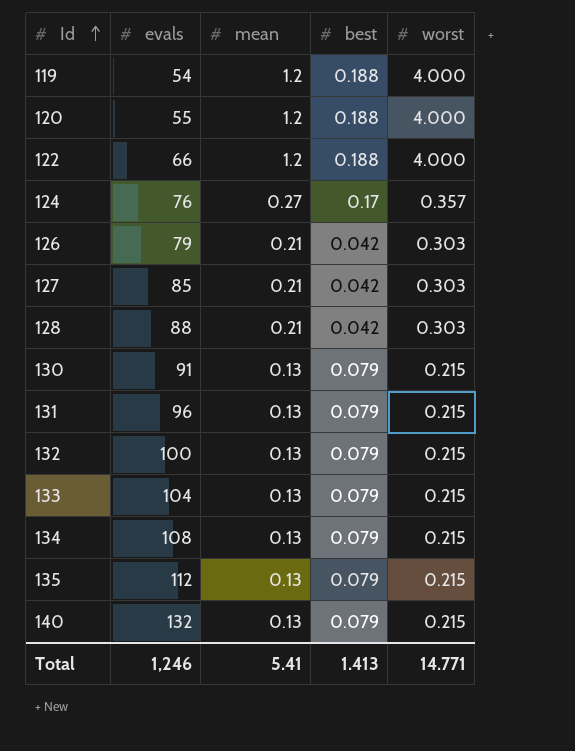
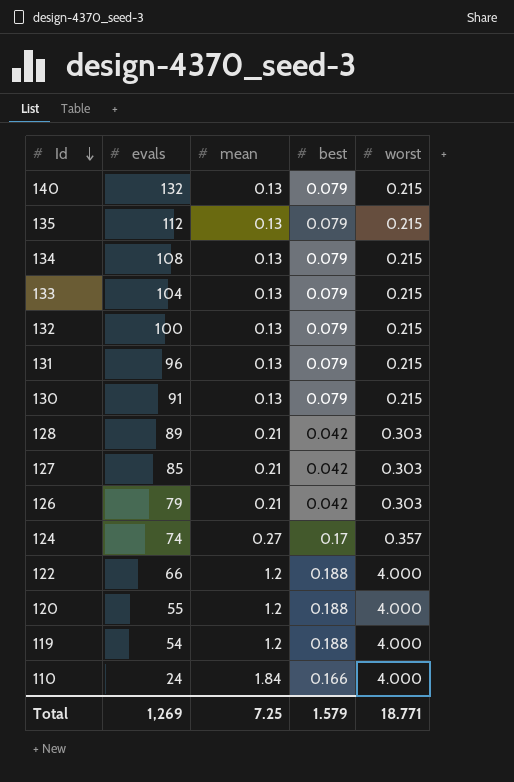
row order: Id ascending -> Id descending
128 | evals: 88 -> 89
124 | evals: 76 -> 74
row 110: none -> 24 | 1.84 | 0.166 | 4.000
Total | evals: 1,246 -> 1,269
Total | mean: 5.41 -> 7.25
Total | best: 1.413 -> 1.579
Total | worst: 14.771 -> 18.771

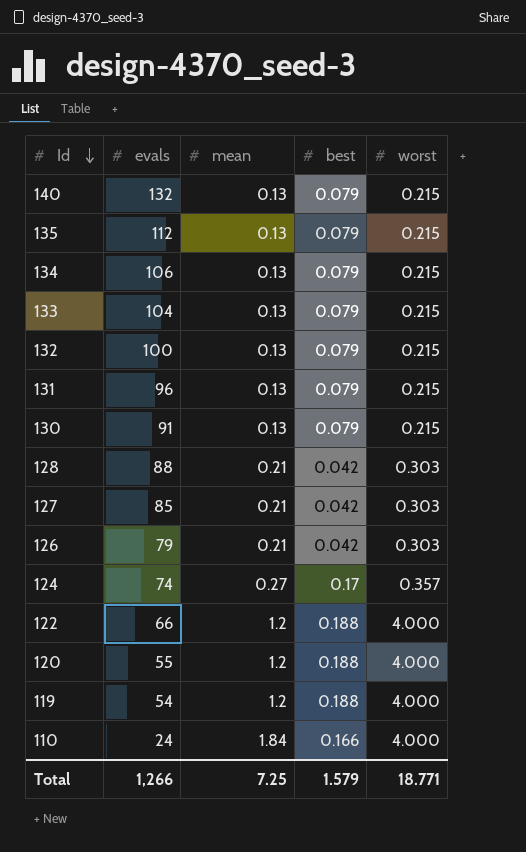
134 | evals: 108 -> 106
128 | evals: 89 -> 88
Total | evals: 1,269 -> 1,266

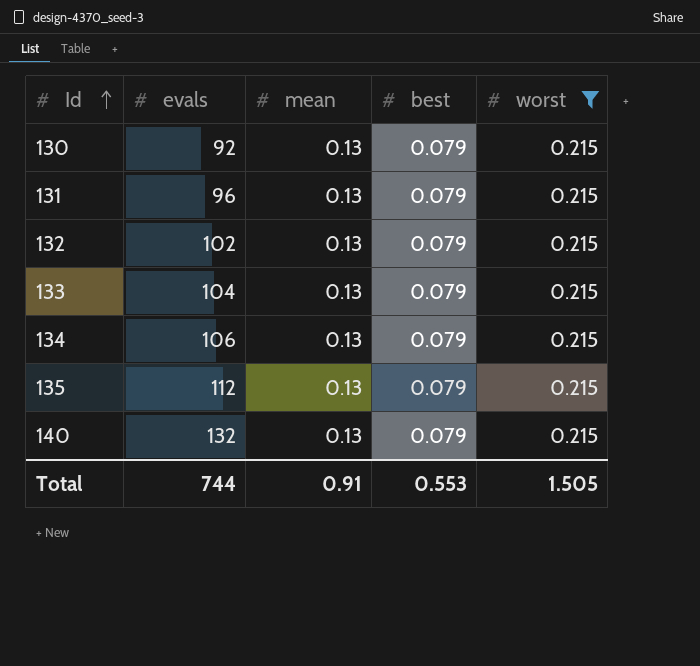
filter: none -> worst = 0.215
row order: Id descending -> Id ascending
130 | evals: 91 -> 92
132 | evals: 100 -> 102
Total | evals: 1,266 -> 744
Total | mean: 7.25 -> 0.91
Total | best: 1.579 -> 0.553
Total | worst: 18.771 -> 1.505

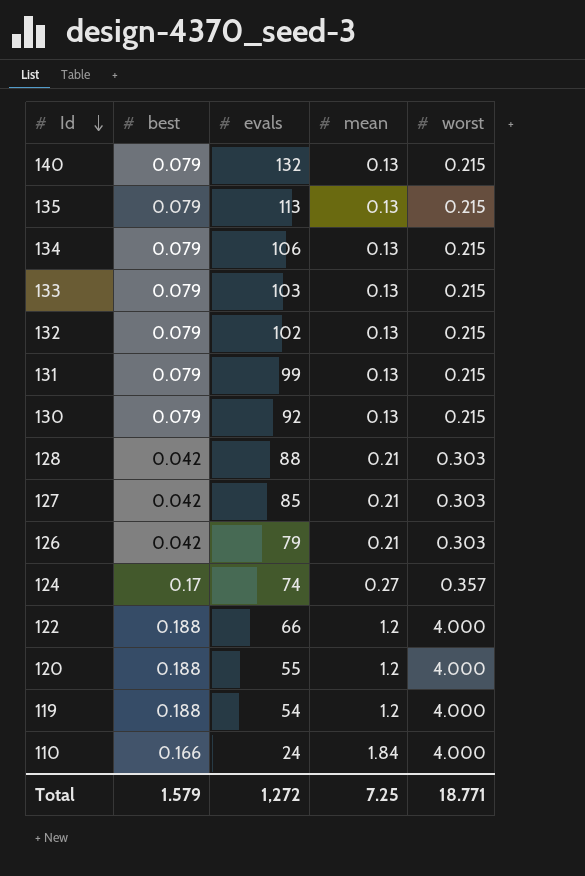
filter: worst = 0.215 -> none
row order: Id ascending -> Id descending
column best | position: 4 -> 2
135 | evals: 112 -> 113
133 | evals: 104 -> 103
131 | evals: 96 -> 99
Total | best: 0.553 -> 1.579
Total | evals: 744 -> 1,272
Total | mean: 0.91 -> 7.25
Total | worst: 1.505 -> 18.771

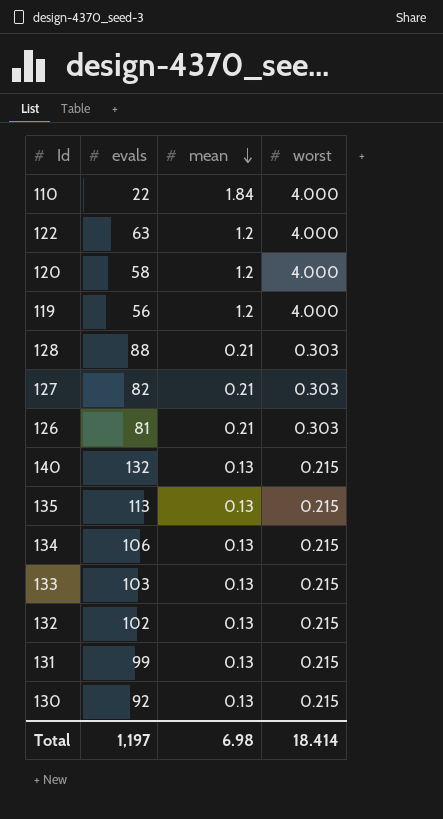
row order: Id descending -> mean descending
column best | position: 2 -> none
row 124: 0.17 | 74 | 0.27 | 0.357 -> none
110 | evals: 24 -> 22
122 | evals: 66 -> 63
120 | evals: 55 -> 58
119 | evals: 54 -> 56
127 | evals: 85 -> 82
126 | evals: 79 -> 81
Total | evals: 1,272 -> 1,197
Total | mean: 7.25 -> 6.98
Total | worst: 18.771 -> 18.414

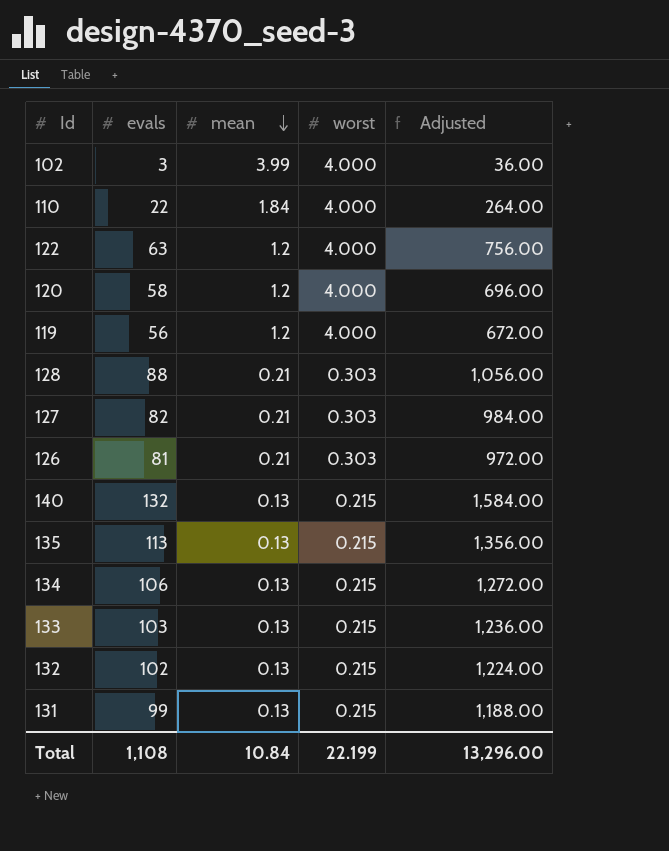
column Adjusted | formula: none -> [evals] * 12
row 130: 92 | 0.13 | 0.215 -> none
row 102: none -> 3 | 3.99 | 4.000 | 36.00
Total | evals: 1,197 -> 1,108
Total | mean: 6.98 -> 10.84
Total | worst: 18.414 -> 22.199

